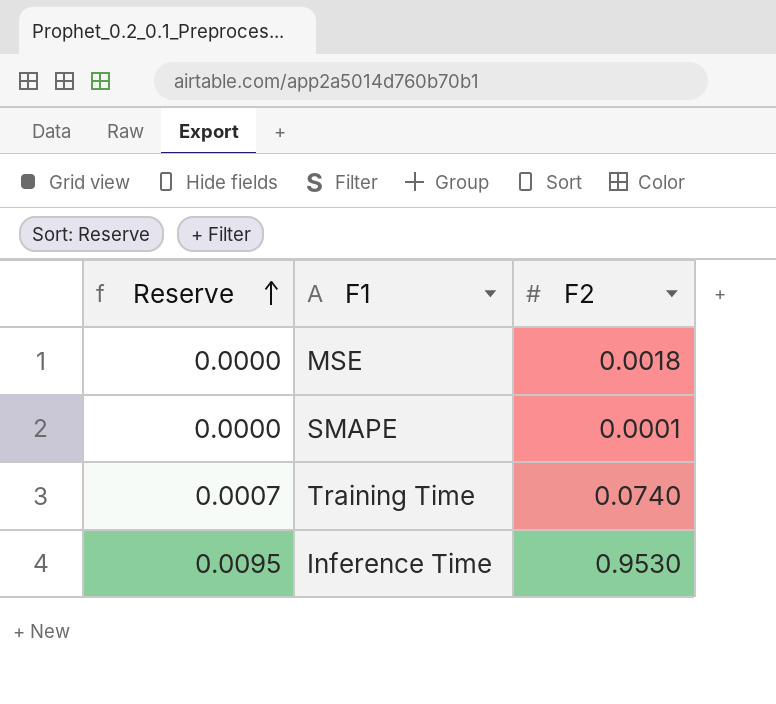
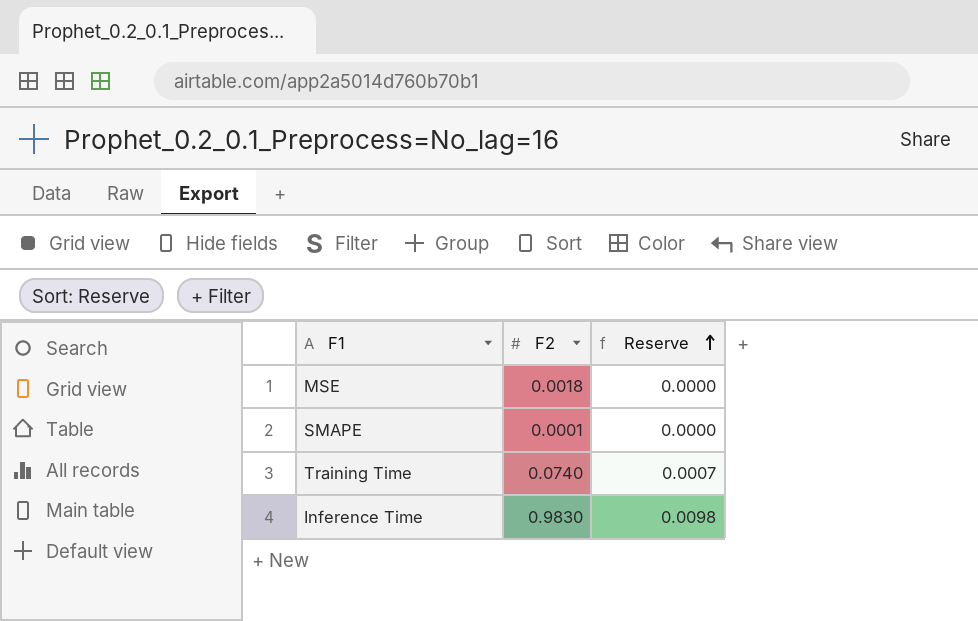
column Reserve | position: 1 -> 3
Inference Time | F2: 0.9530 -> 0.9830
Inference Time | Reserve: 0.0095 -> 0.0098

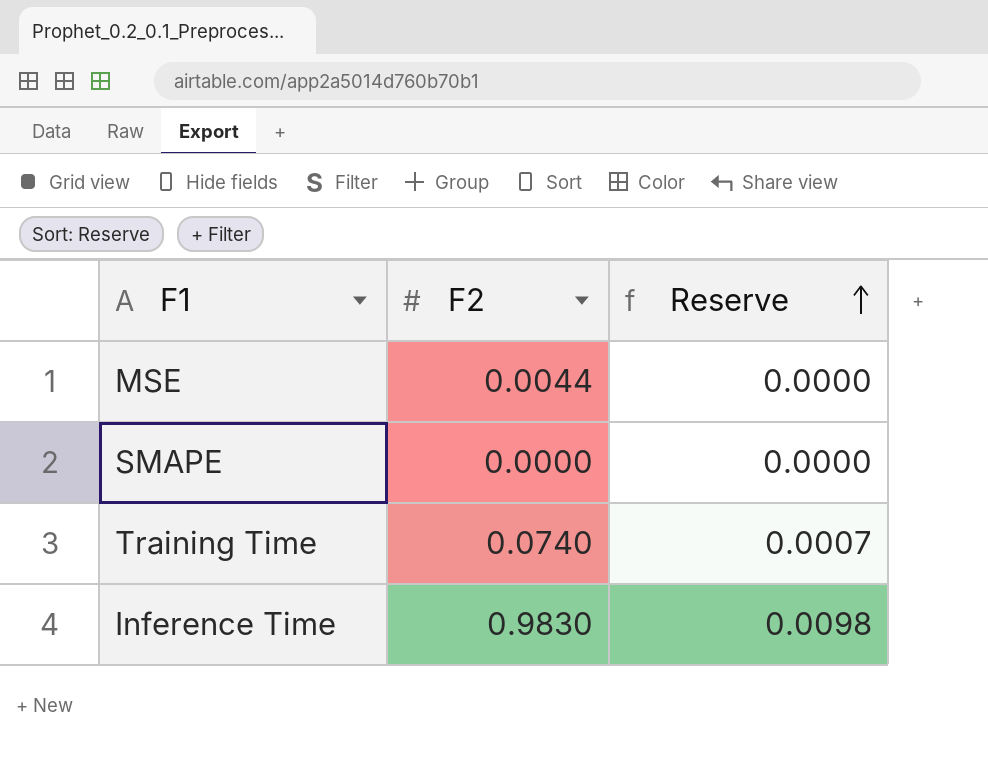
MSE | F2: 0.0018 -> 0.0044
SMAPE | F2: 0.0001 -> 0.0000

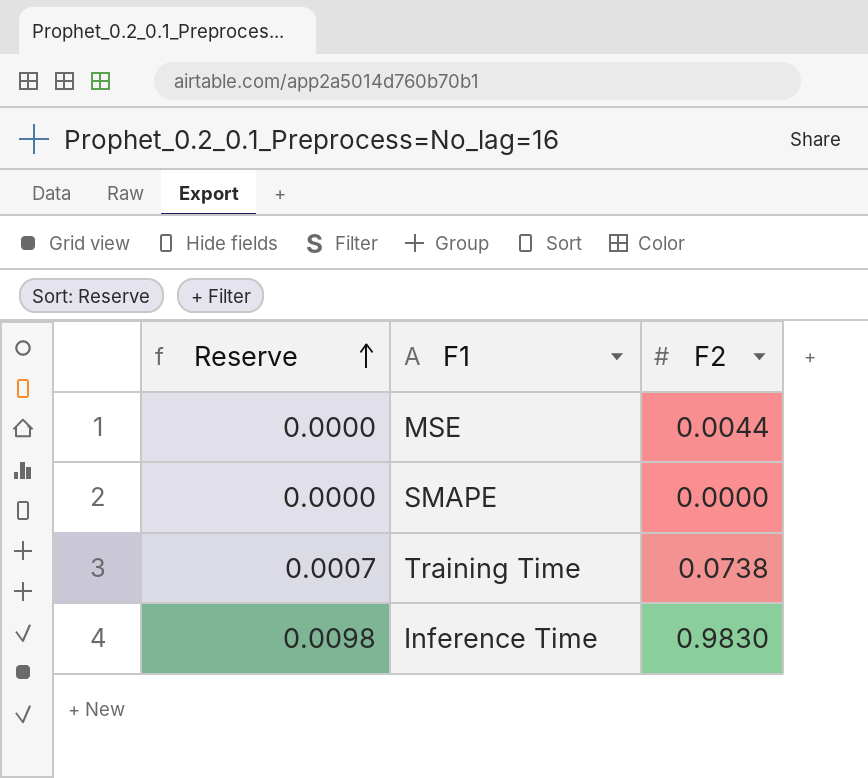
column Reserve | position: 3 -> 1
Training Time | F2: 0.0740 -> 0.0738

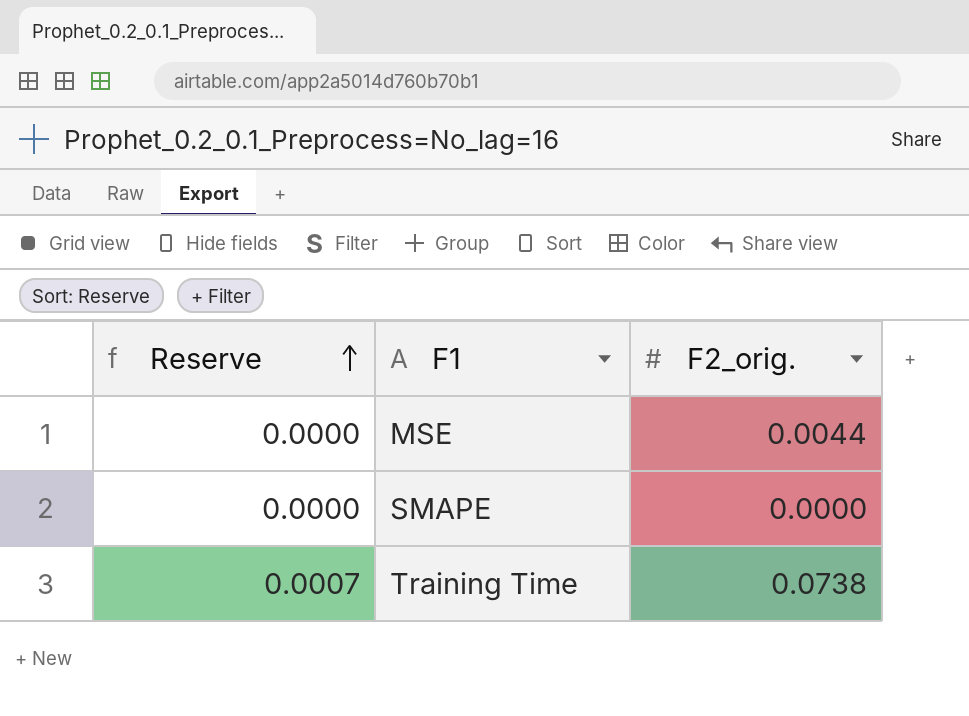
column name: F2 -> F2_orig.
row Inference Time: 0.0098 | 0.9830 -> none

